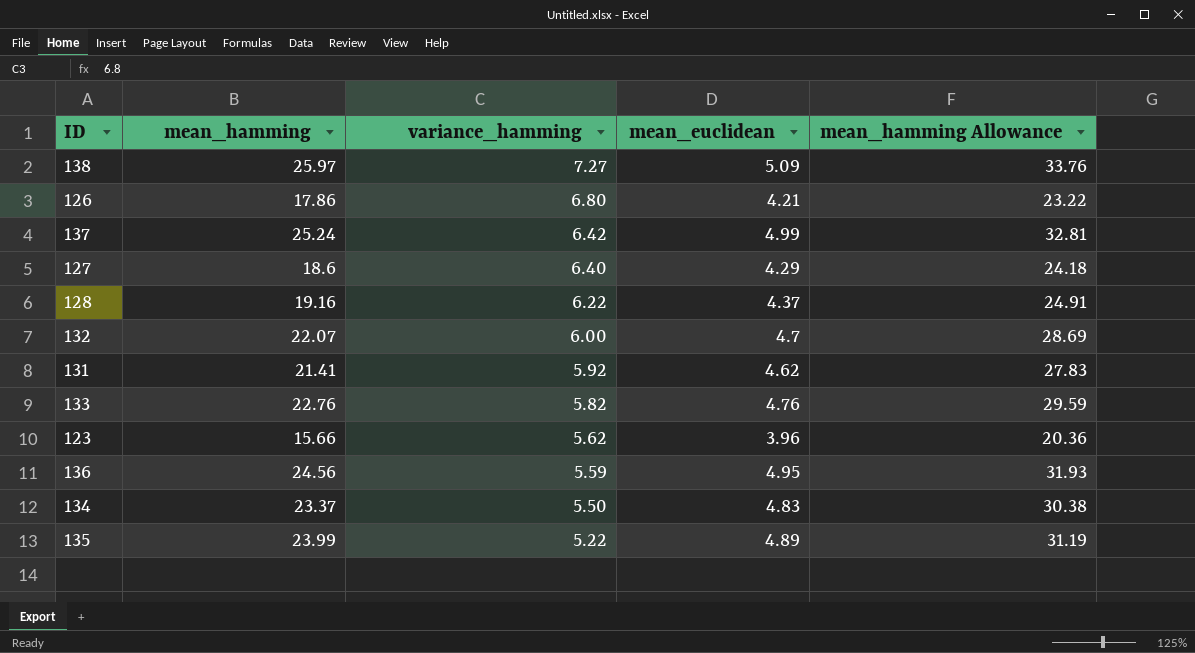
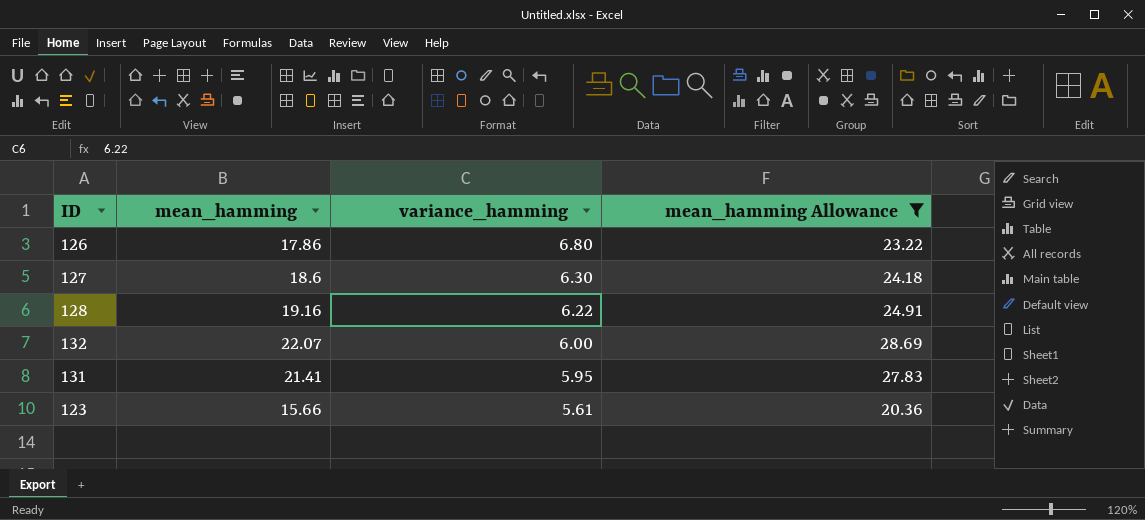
filter: none -> mean_hamming Allowance <= 28.69
column mean_euclidean | position: 4 -> none
127 | variance_hamming: 6.40 -> 6.30
131 | variance_hamming: 5.92 -> 5.95
123 | variance_hamming: 5.62 -> 5.61

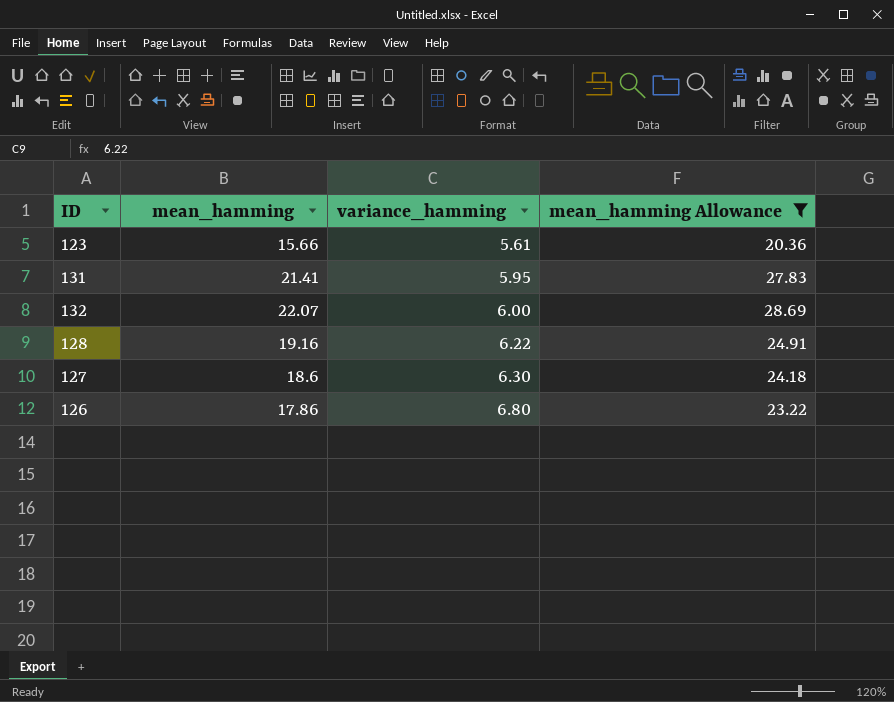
row order: variance_hamming descending -> variance_hamming ascending

